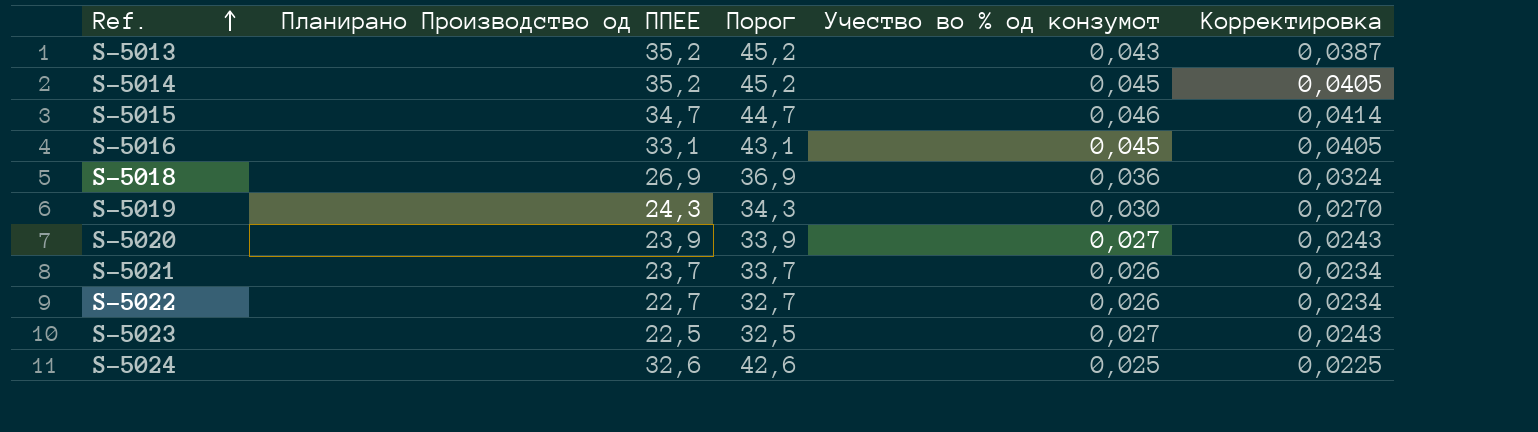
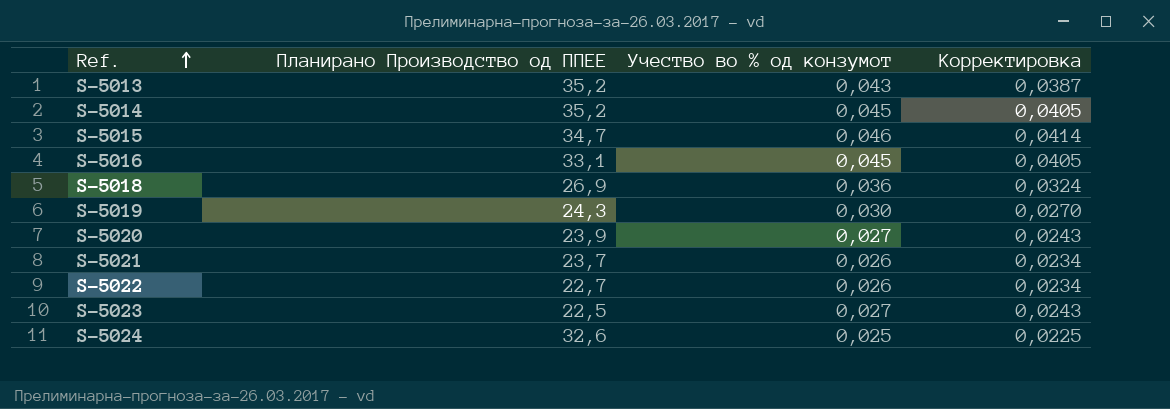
column Порог | formula: [Планирано Производство од ППЕЕ] + 10 -> none

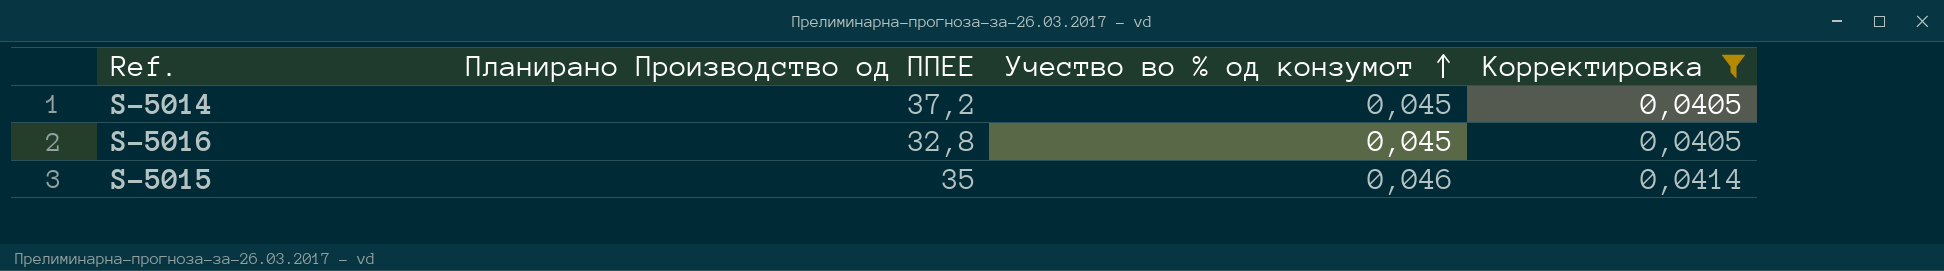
filter: none -> Корректировка >= 0,0405
row order: Ref. ascending -> Учество во % од конзумот ascending
S-5014 | Планирано Производство од ППЕЕ: 35,2 -> 37,2
S-5016 | Планирано Производство од ППЕЕ: 33,1 -> 32,8
S-5015 | Планирано Производство од ППЕЕ: 34,7 -> 35

